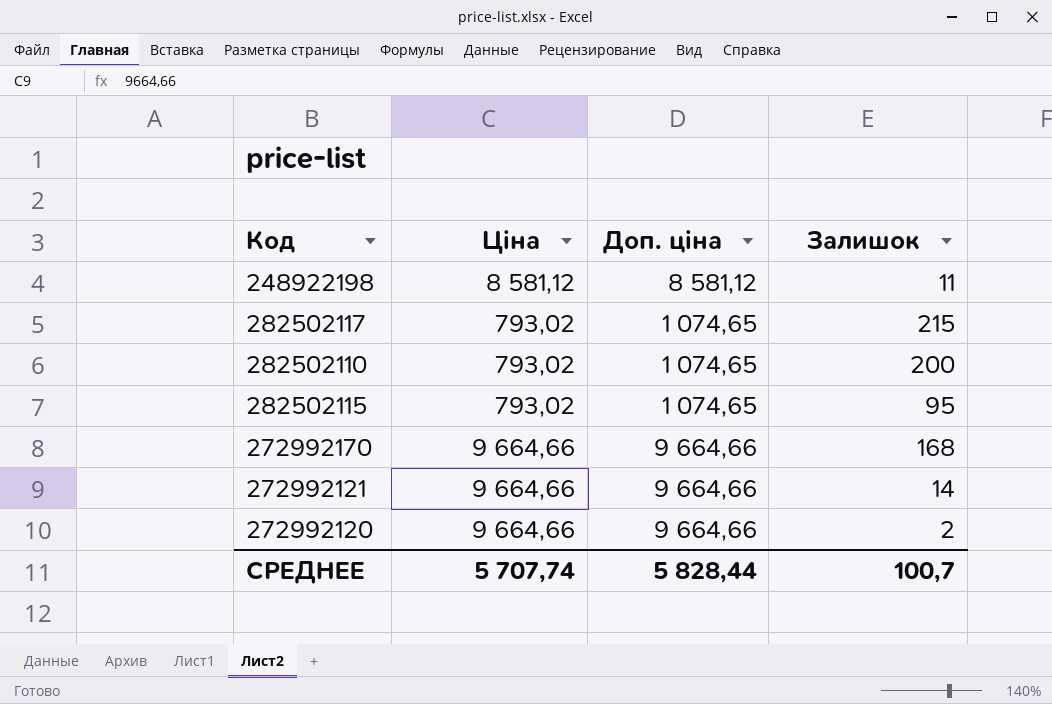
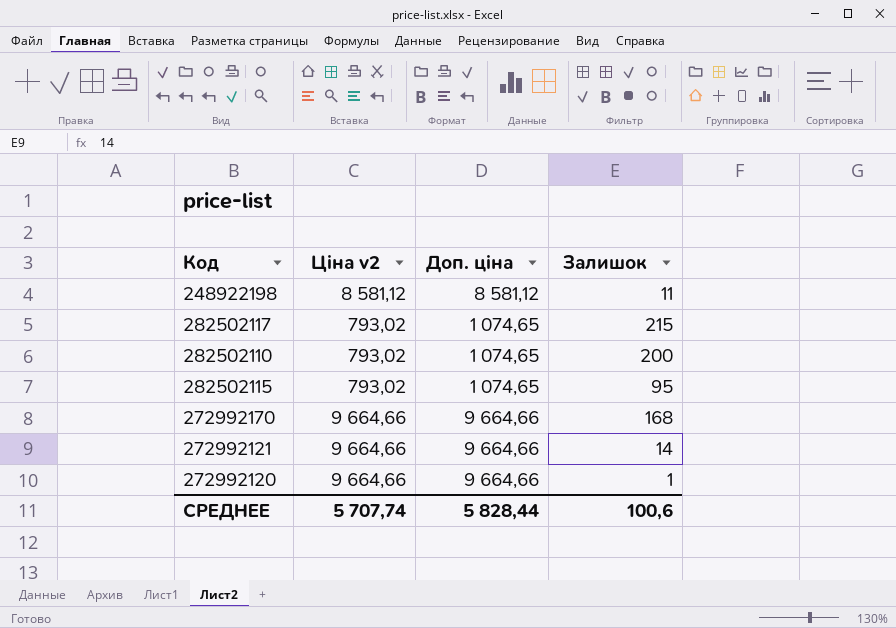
column name: Ціна -> Ціна v2
272992120 | Залишок: 2 -> 1
СРЕДНЕЕ | Залишок: 100,7 -> 100,6

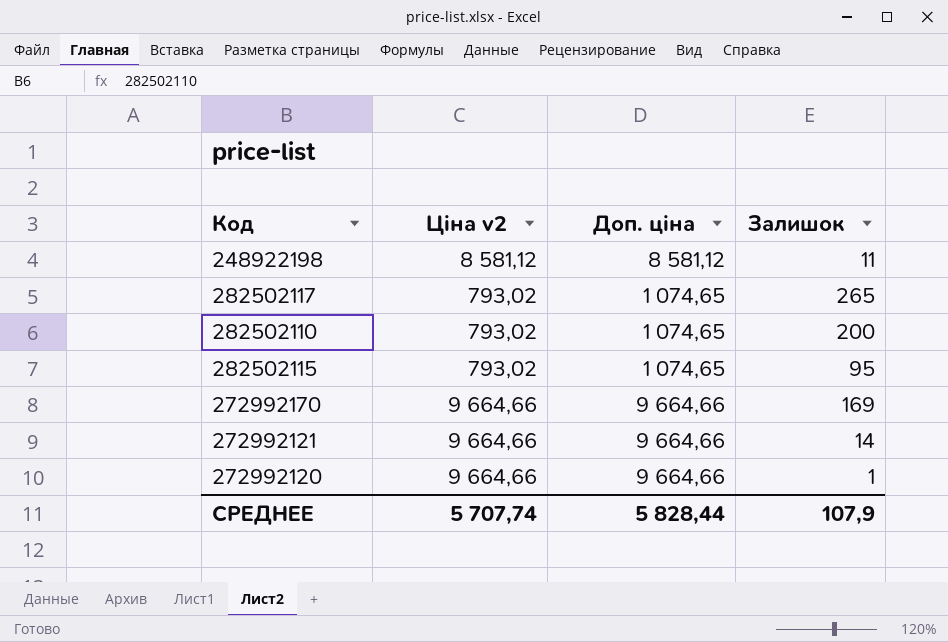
282502117 | Залишок: 215 -> 265
272992170 | Залишок: 168 -> 169
СРЕДНЕЕ | Залишок: 100,6 -> 107,9

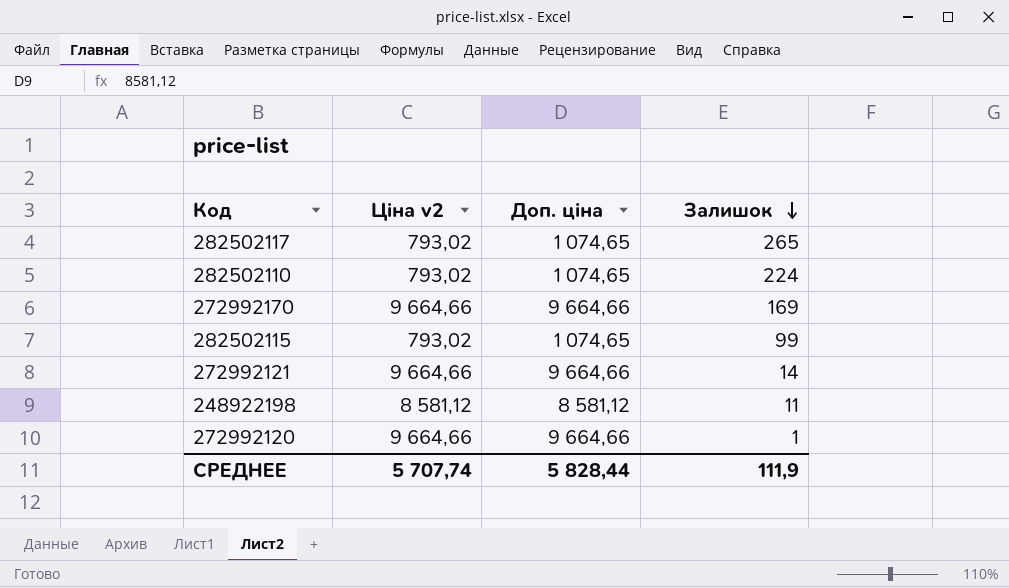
row order: none -> Залишок descending
282502110 | Залишок: 200 -> 224
282502115 | Залишок: 95 -> 99
СРЕДНЕЕ | Залишок: 107,9 -> 111,9

